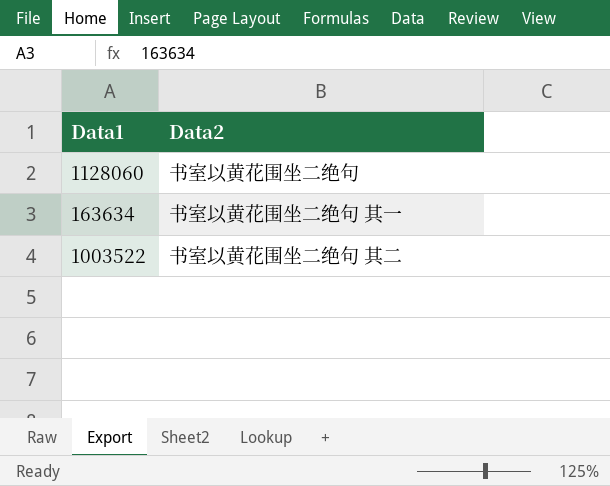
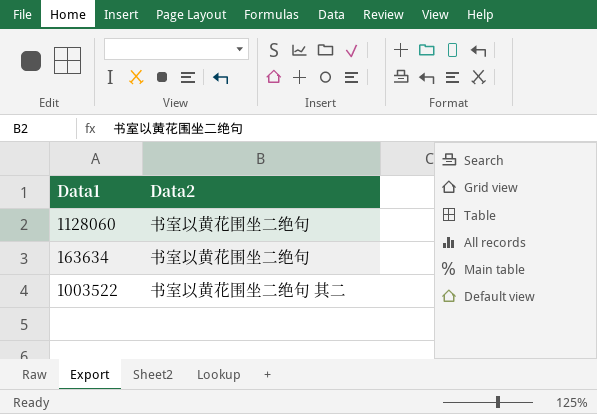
163634 | Data2: 书室以黄花围坐二绝句 其一 -> 书室以黄花围坐二绝句

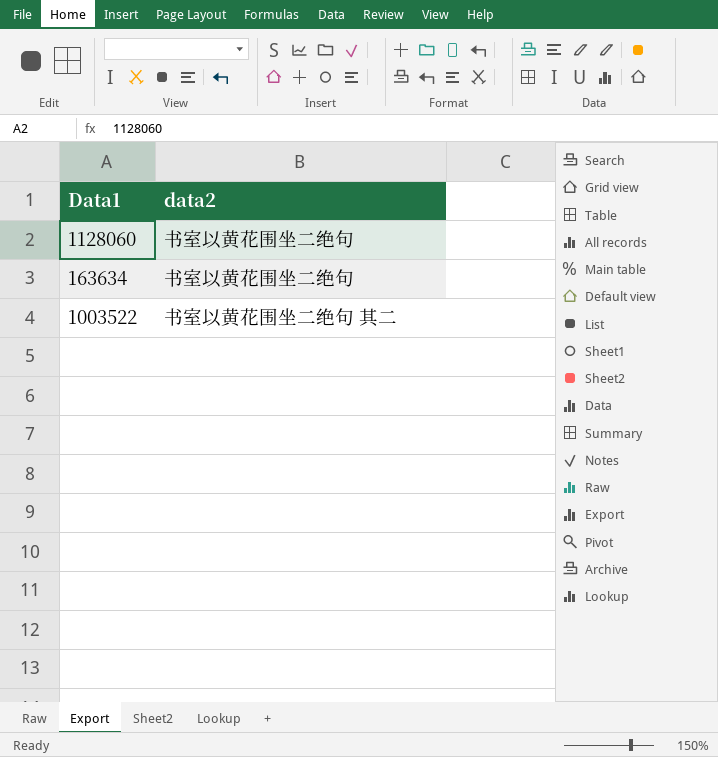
column name: Data2 -> data2

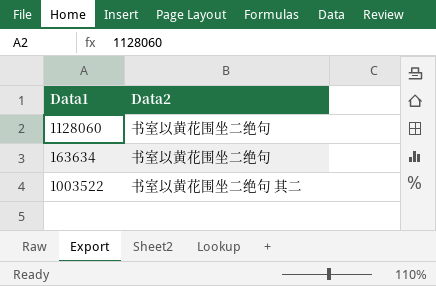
column name: data2 -> Data2

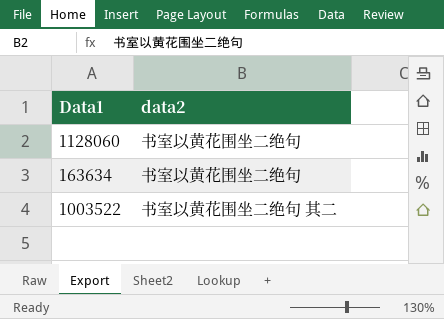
column name: Data2 -> data2

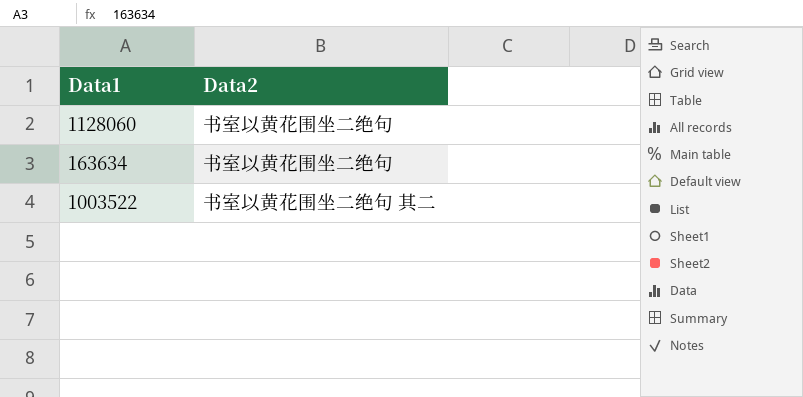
column name: data2 -> Data2

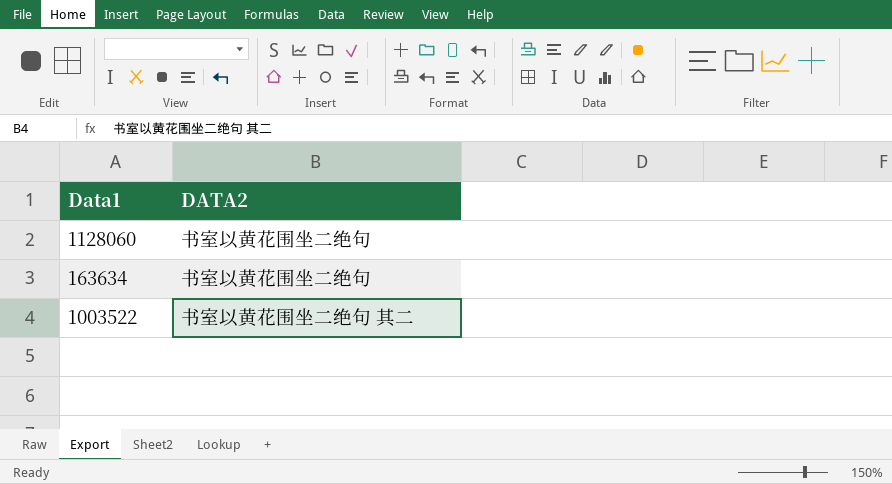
column name: Data2 -> DATA2

